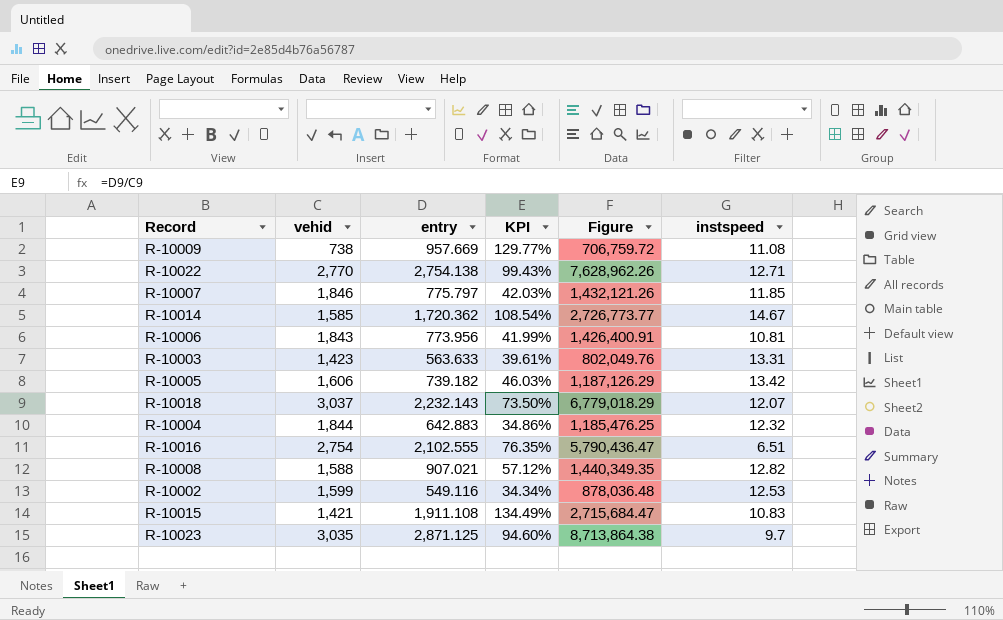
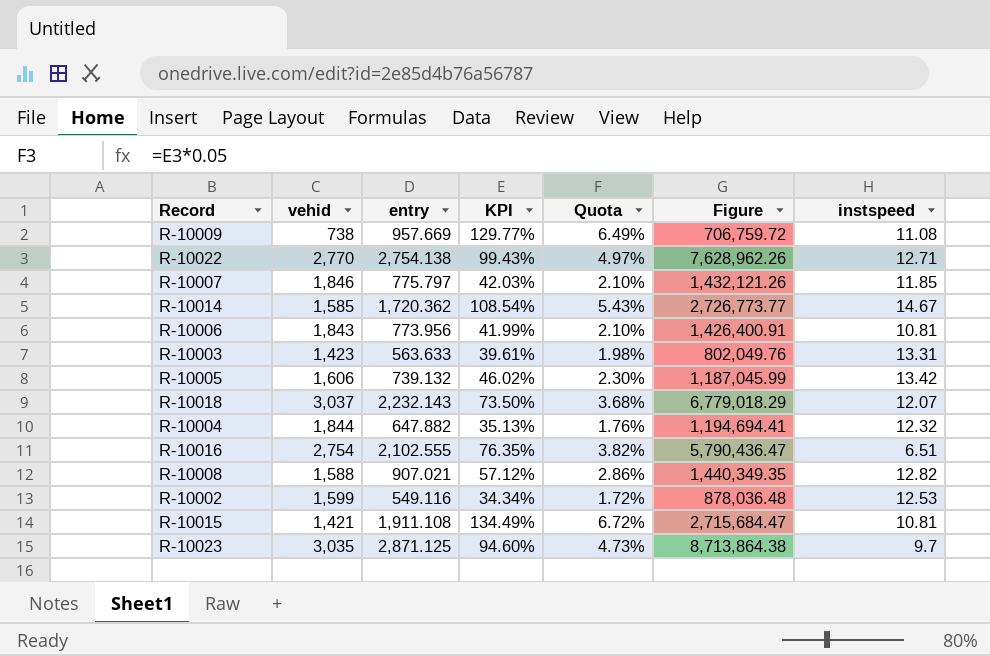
column Quota | formula: none -> [KPI] * 0.05
R-10005 | entry: 739.182 -> 739.132
R-10005 | KPI: 46.03% -> 46.02%
R-10005 | Figure: 1,187,126.29 -> 1,187,045.99
R-10004 | entry: 642.883 -> 647.882
R-10004 | KPI: 34.86% -> 35.13%
R-10004 | Figure: 1,185,476.25 -> 1,194,694.41
R-10015 | instspeed: 10.83 -> 10.81

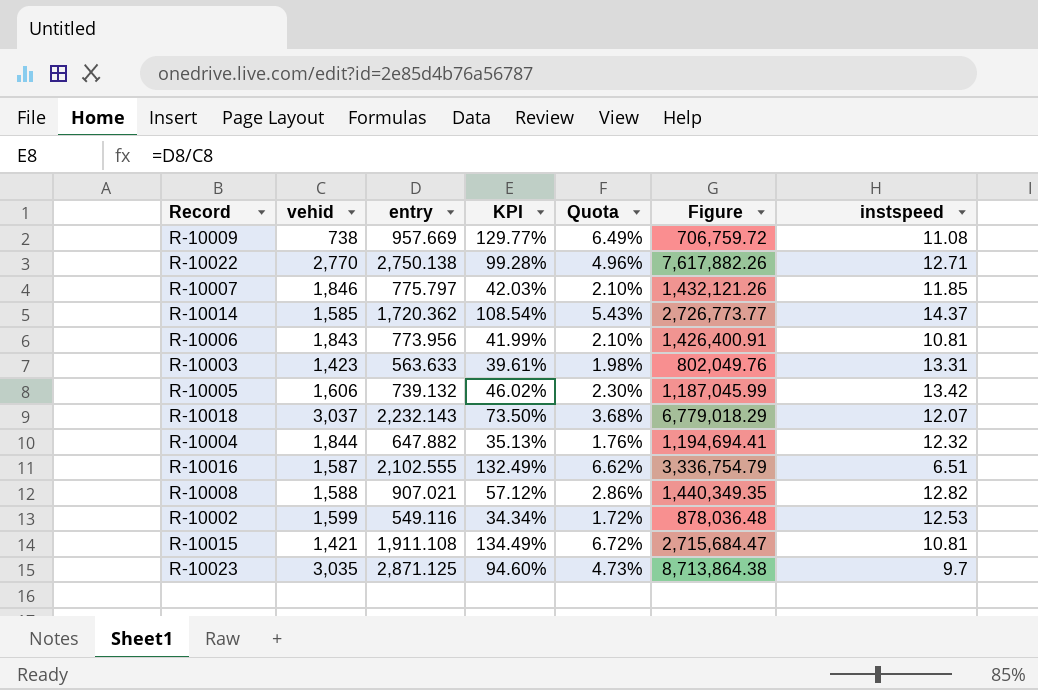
R-10022 | entry: 2,754.138 -> 2,750.138
R-10022 | KPI: 99.43% -> 99.28%
R-10022 | Quota: 4.97% -> 4.96%
R-10022 | Figure: 7,628,962.26 -> 7,617,882.26
R-10014 | instspeed: 14.67 -> 14.37
R-10016 | vehid: 2,754 -> 1,587
R-10016 | KPI: 76.35% -> 132.49%
R-10016 | Quota: 3.82% -> 6.62%
R-10016 | Figure: 5,790,436.47 -> 3,336,754.79

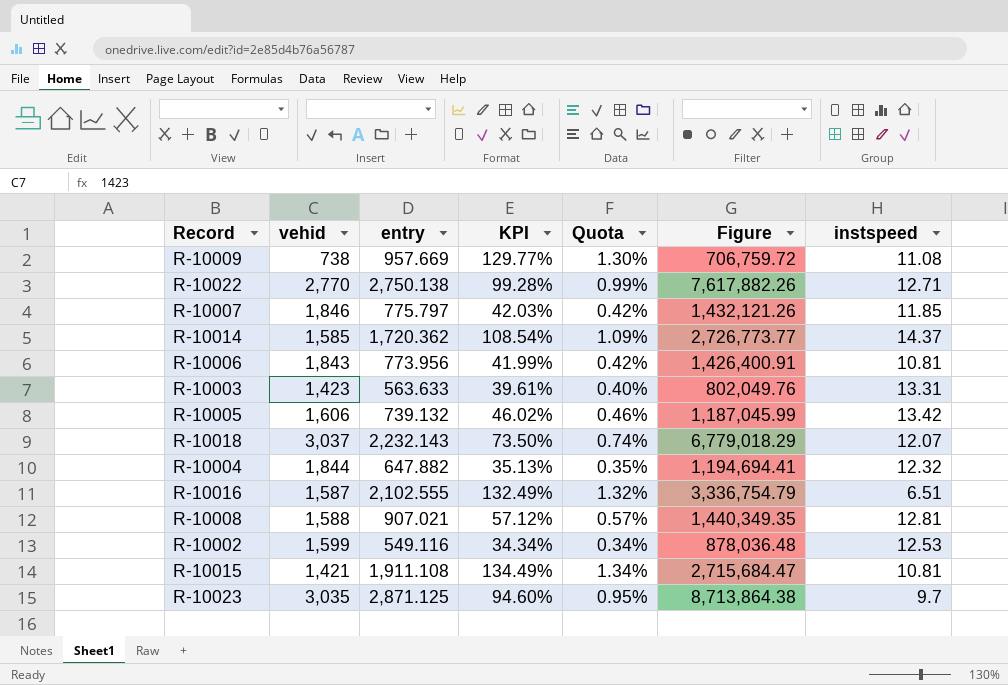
column Quota | formula: [KPI] * 0.05 -> [KPI] * 0.01
R-10008 | instspeed: 12.82 -> 12.81

